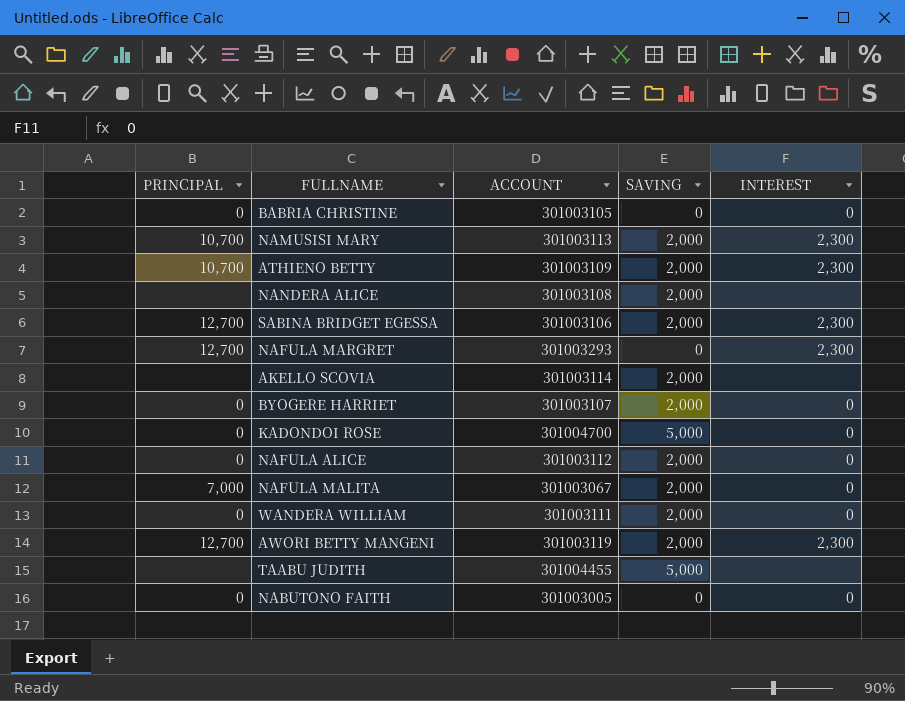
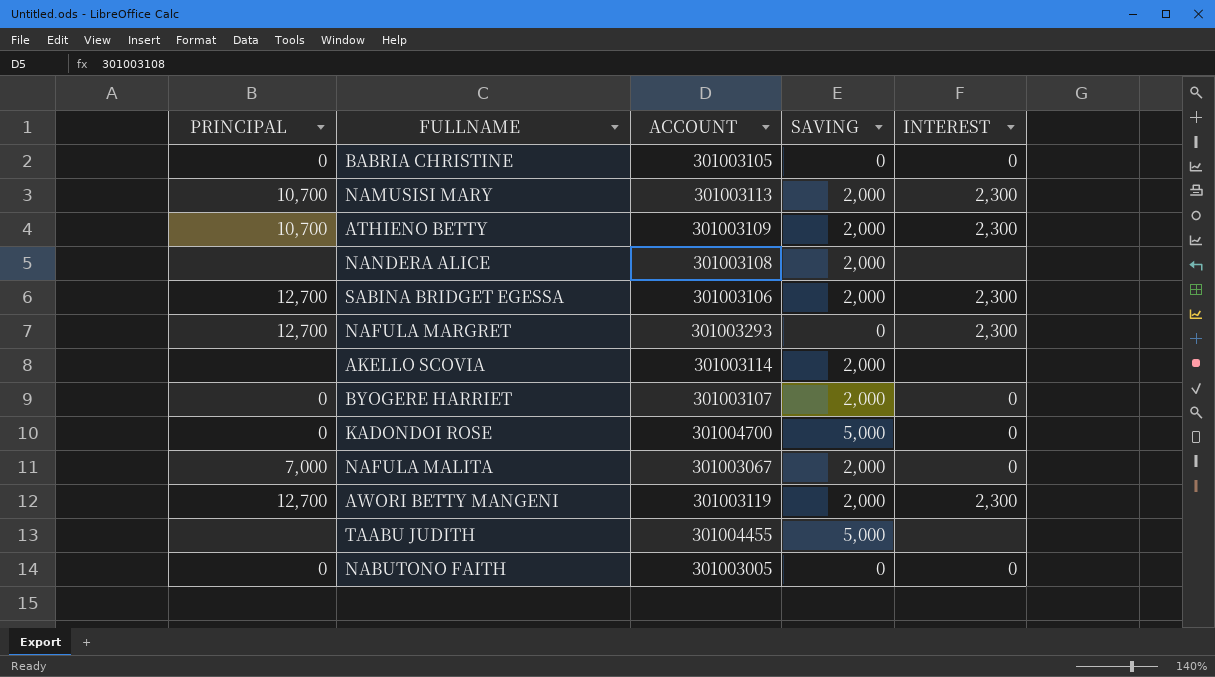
row NAFULA ALICE: 0 | 301003112 | 2,000 | 0 -> none
row WANDERA WILLIAM: 0 | 301003111 | 2,000 | 0 -> none

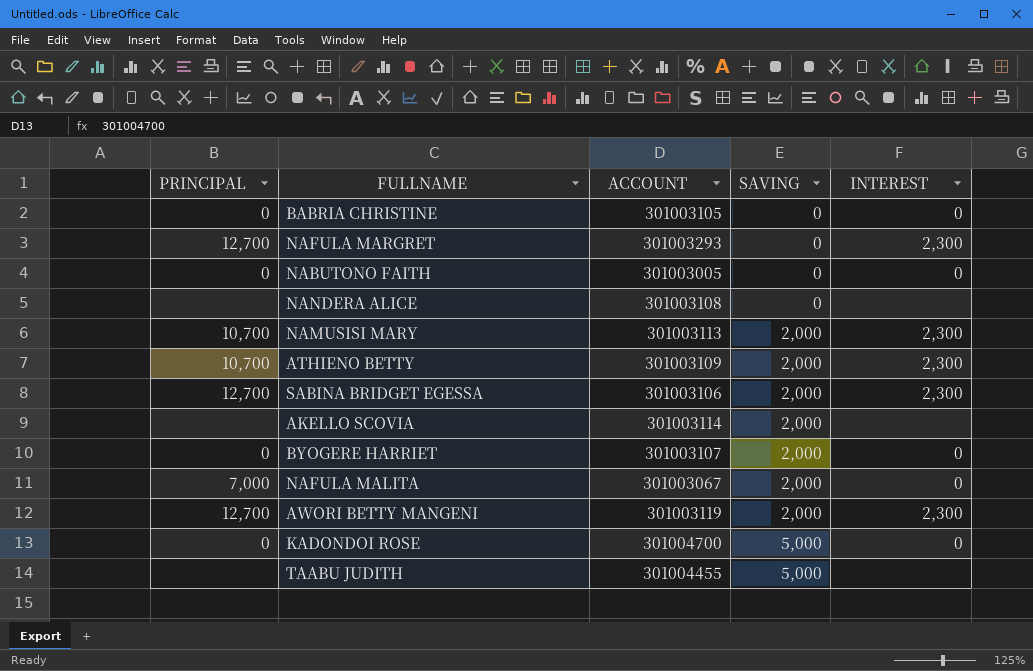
row order: none -> SAVING ascending
NANDERA ALICE | SAVING: 2,000 -> 0

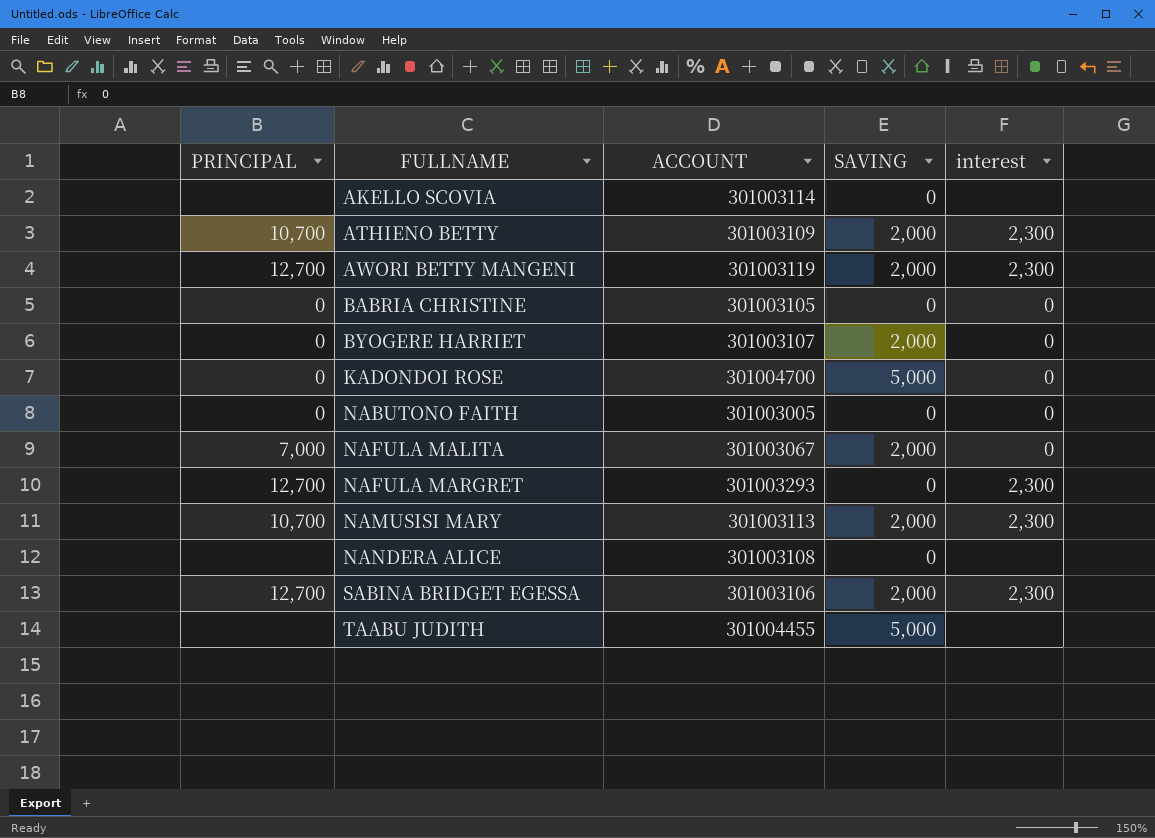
row order: SAVING ascending -> FULLNAME ascending
column name: INTEREST -> interest
AKELLO SCOVIA | SAVING: 2,000 -> 0

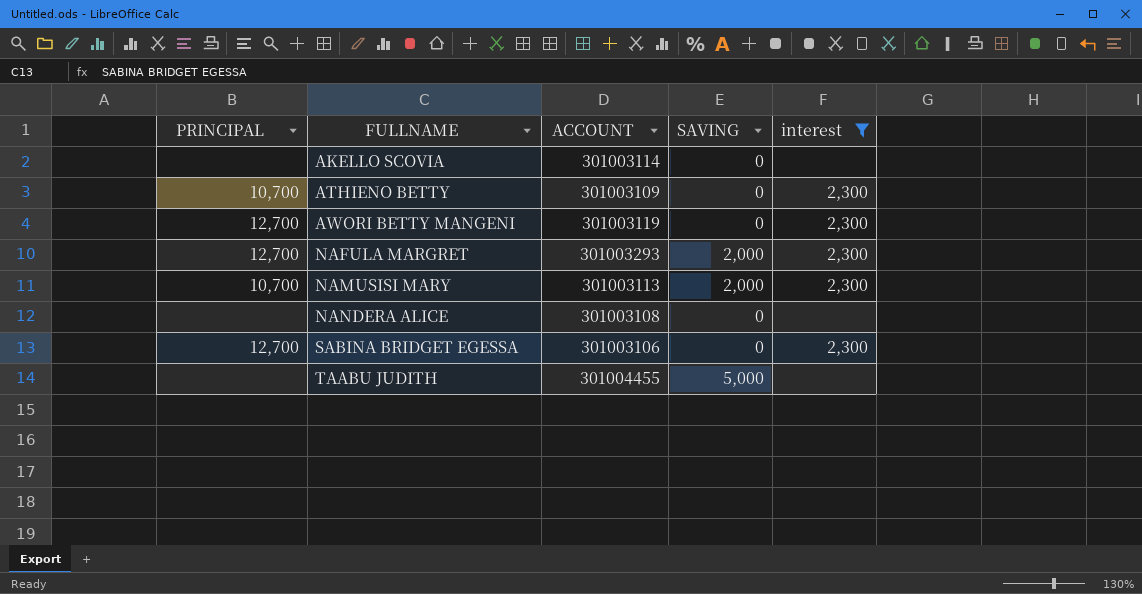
filter: none -> interest != 0
ATHIENO BETTY | SAVING: 2,000 -> 0
AWORI BETTY MANGENI | SAVING: 2,000 -> 0
NAFULA MARGRET | SAVING: 0 -> 2,000
SABINA BRIDGET EGESSA | SAVING: 2,000 -> 0

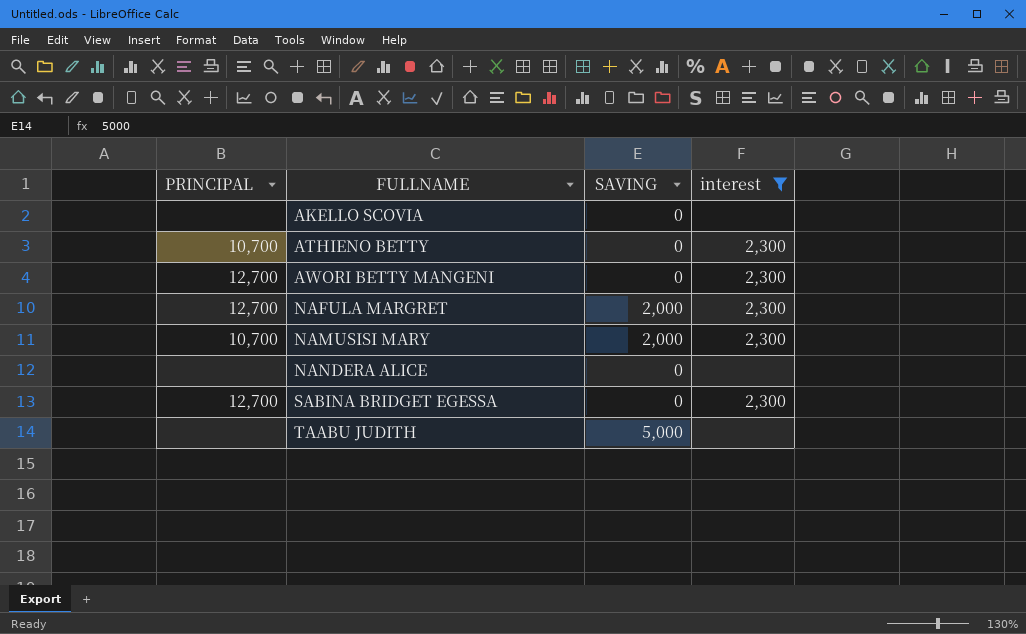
column ACCOUNT | position: 3 -> none

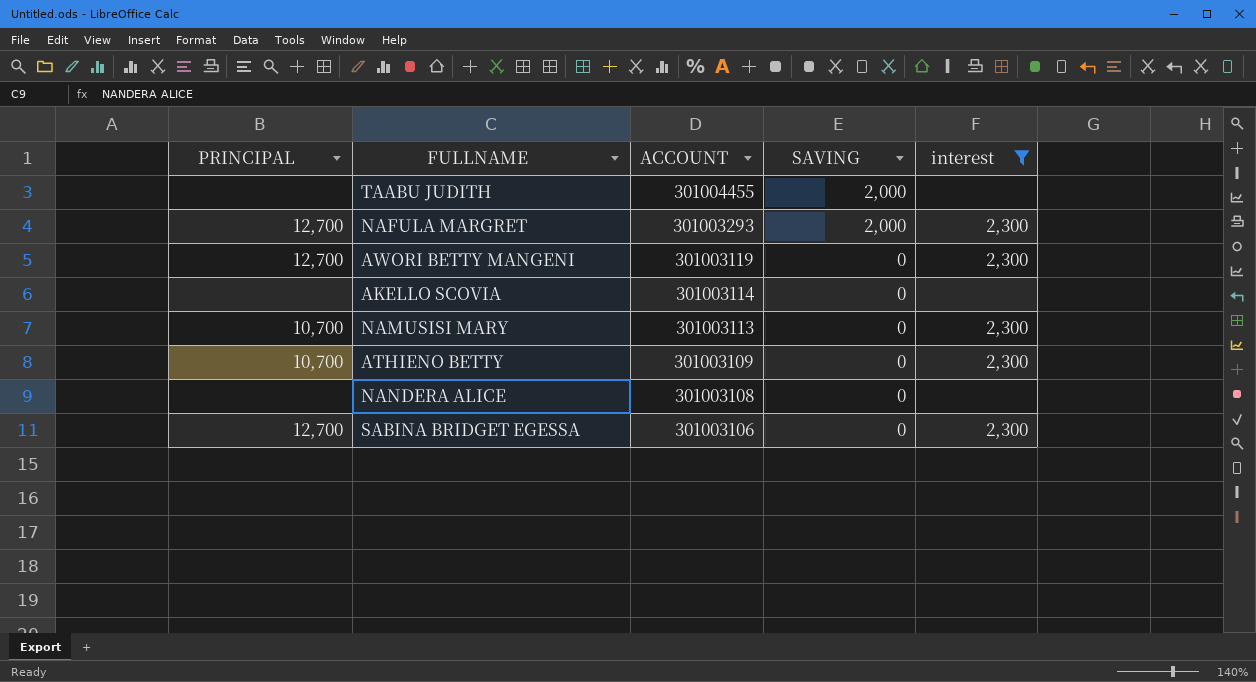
row order: FULLNAME ascending -> ACCOUNT descending
column ACCOUNT | position: none -> 3
TAABU JUDITH | SAVING: 5,000 -> 2,000
NAMUSISI MARY | SAVING: 2,000 -> 0

